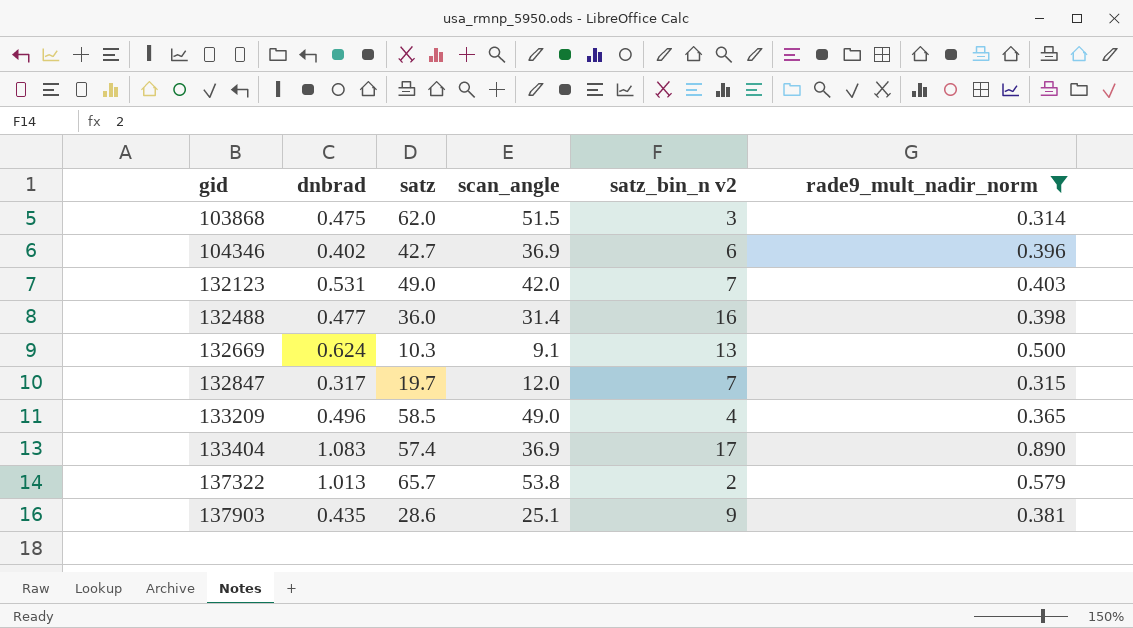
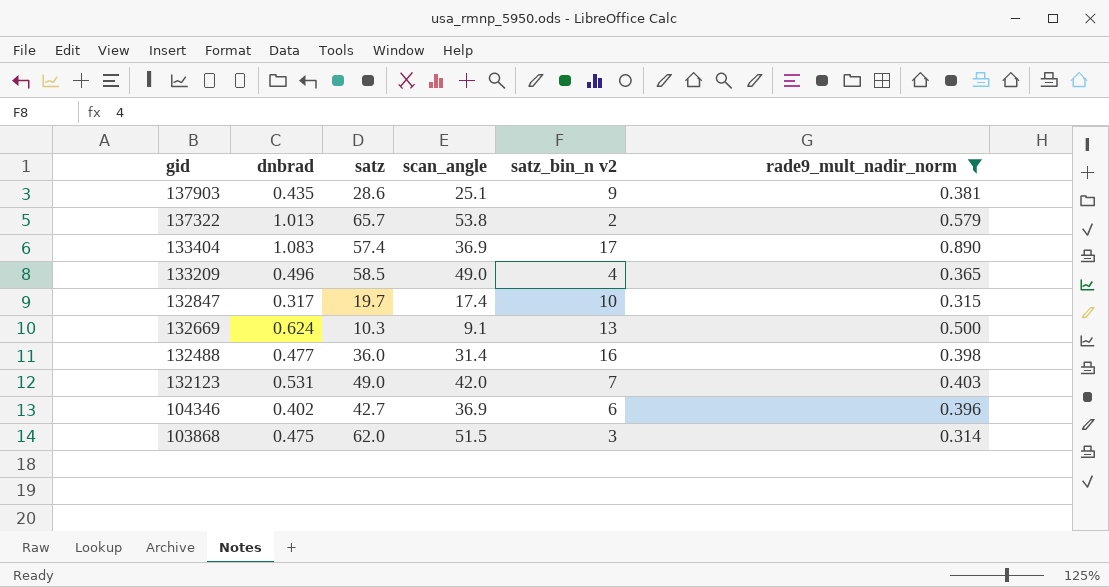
row order: gid ascending -> gid descending
132847 | scan_angle: 12.0 -> 17.4
132847 | satz_bin_n v2: 7 -> 10

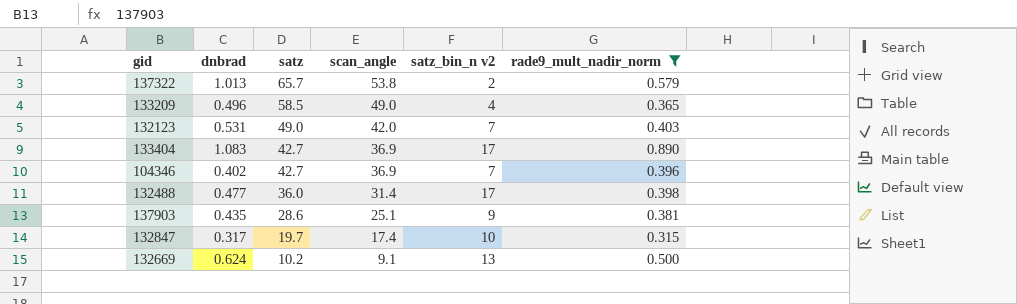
row order: gid descending -> satz descending
row 103868: 0.475 | 62.0 | 51.5 | 3 | 0.314 -> none
133404 | satz: 57.4 -> 42.7
104346 | satz_bin_n v2: 6 -> 7
132488 | satz_bin_n v2: 16 -> 17
132669 | satz: 10.3 -> 10.2

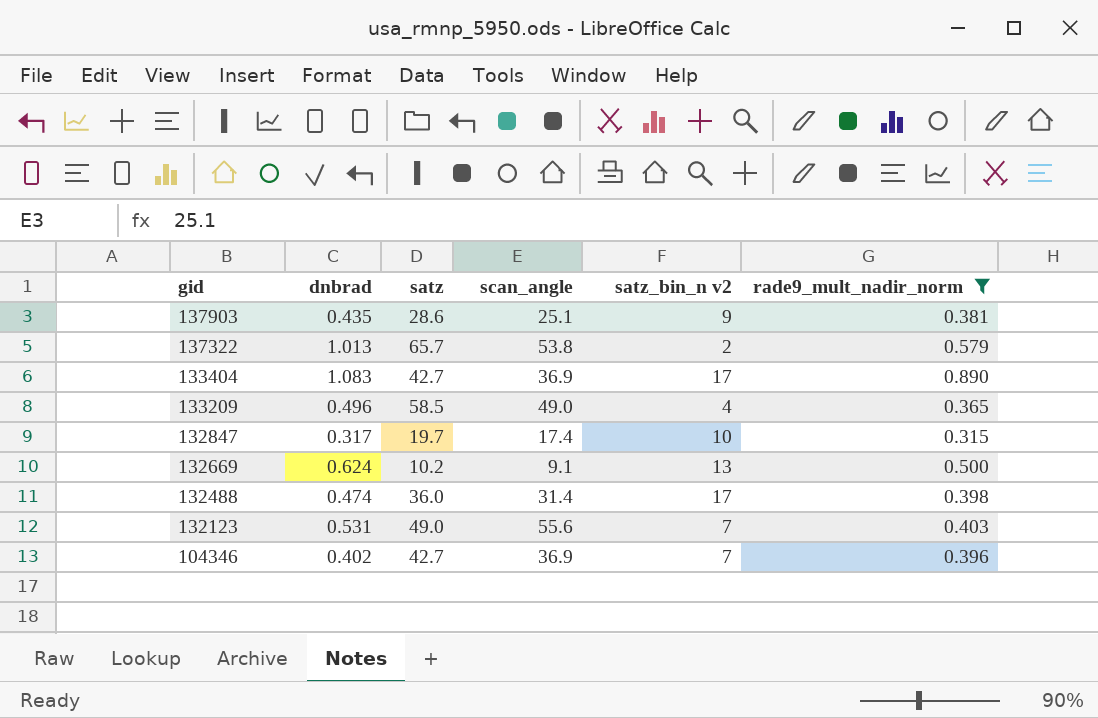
row order: satz descending -> gid descending
132488 | dnbrad: 0.477 -> 0.474
132123 | scan_angle: 42.0 -> 55.6

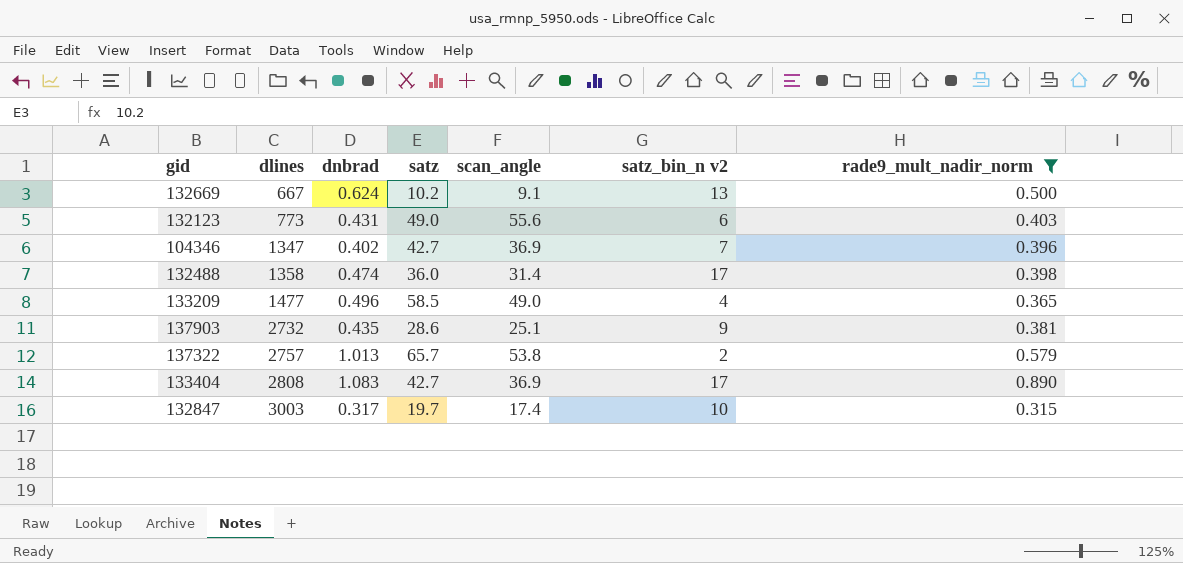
row order: gid descending -> dlines ascending
column dlines | position: none -> 2
132123 | dnbrad: 0.531 -> 0.431
132123 | satz_bin_n v2: 7 -> 6

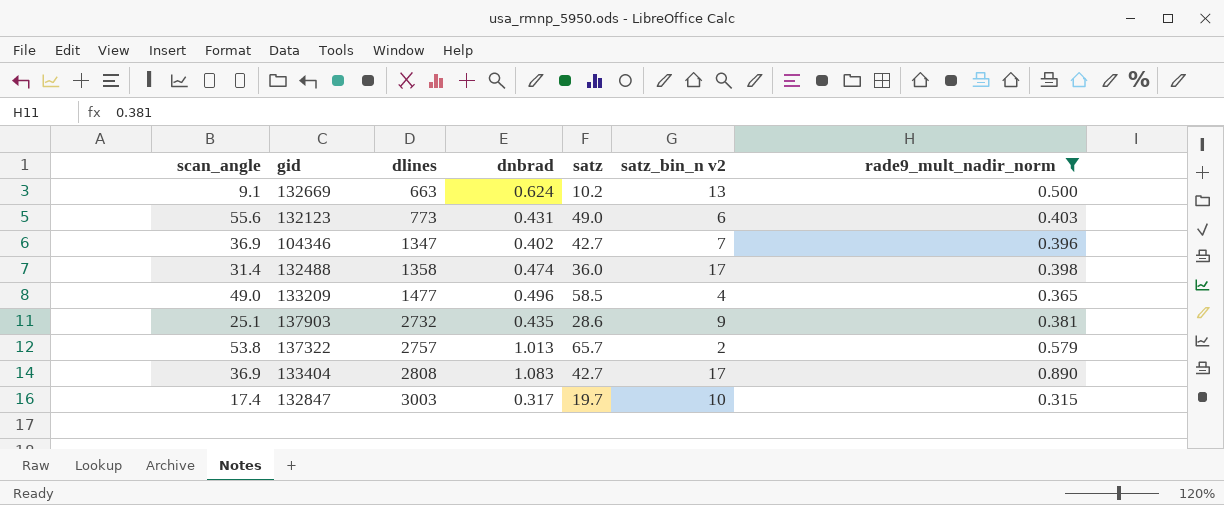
column scan_angle | position: 5 -> 1
132669 | dlines: 667 -> 663

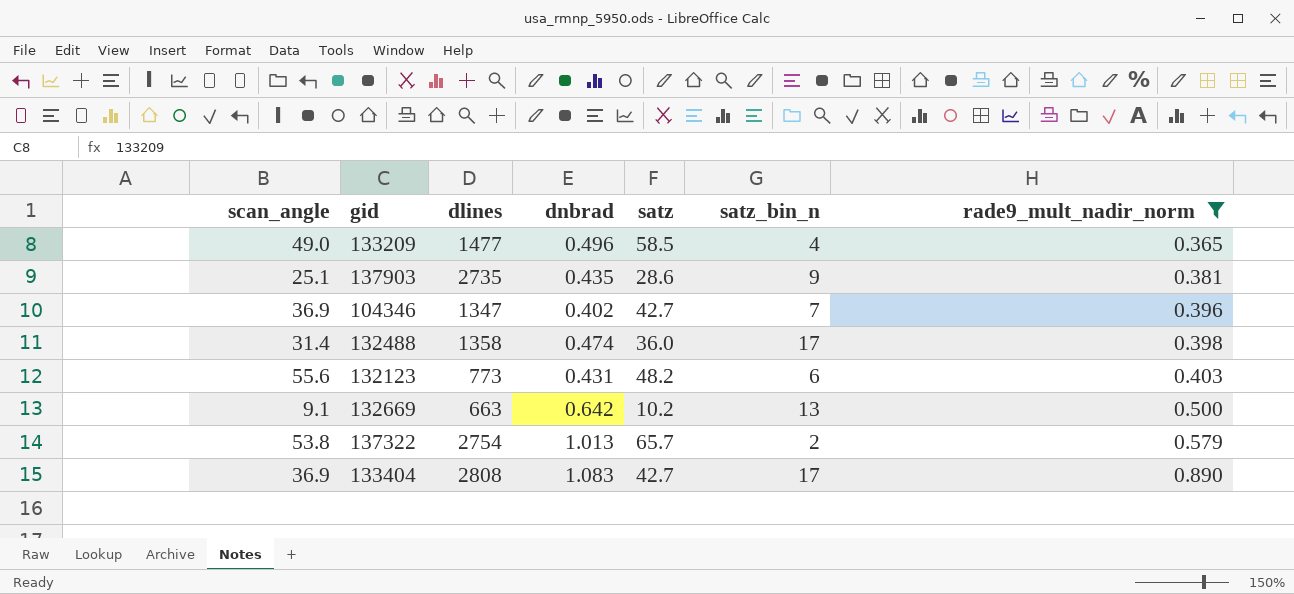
row order: dlines ascending -> rade9_mult_nadir_norm ascending
column name: satz_bin_n v2 -> satz_bin_n
row 132847: 17.4 | 3003 | 0.317 | 19.7 | 10 | 0.315 -> none
137903 | dlines: 2732 -> 2735
132123 | satz: 49.0 -> 48.2
132669 | dnbrad: 0.624 -> 0.642
137322 | dlines: 2757 -> 2754

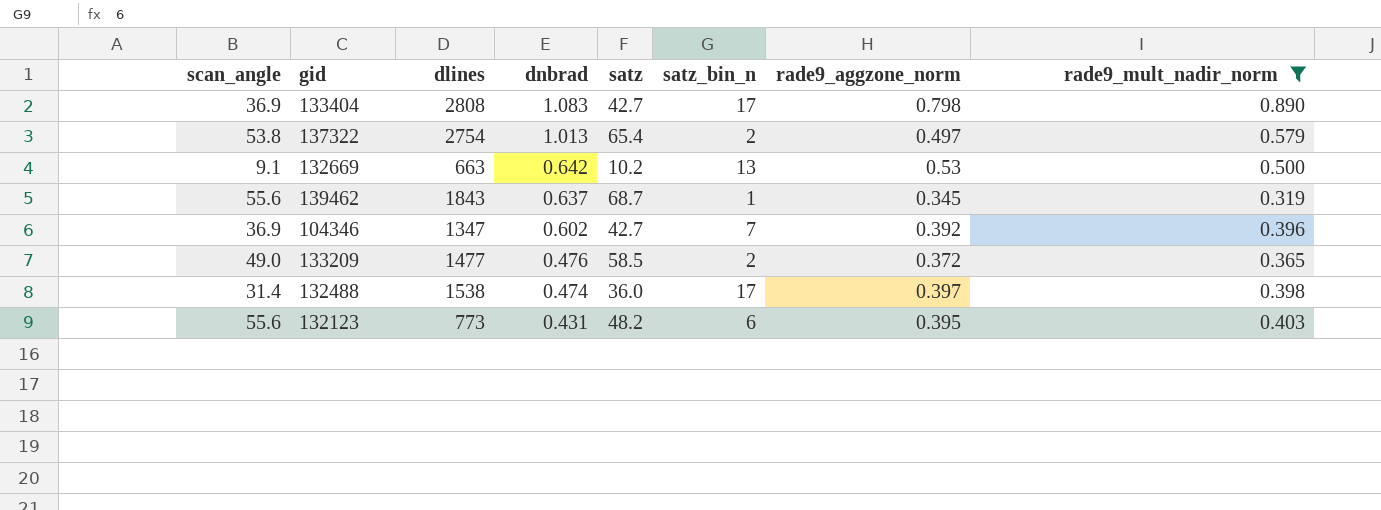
row order: rade9_mult_nadir_norm ascending -> dnbrad descending
column rade9_aggzone_norm | position: none -> 7
row 137903: 25.1 | 2735 | 0.435 | 28.6 | 9 | 0.381 -> none
137322 | satz: 65.7 -> 65.4
row 139462: none -> 55.6 | 1843 | 0.637 | 68.7 | 1 | 0.345 | 0.319
104346 | dnbrad: 0.402 -> 0.602
133209 | dnbrad: 0.496 -> 0.476
133209 | satz_bin_n: 4 -> 2
132488 | dlines: 1358 -> 1538

